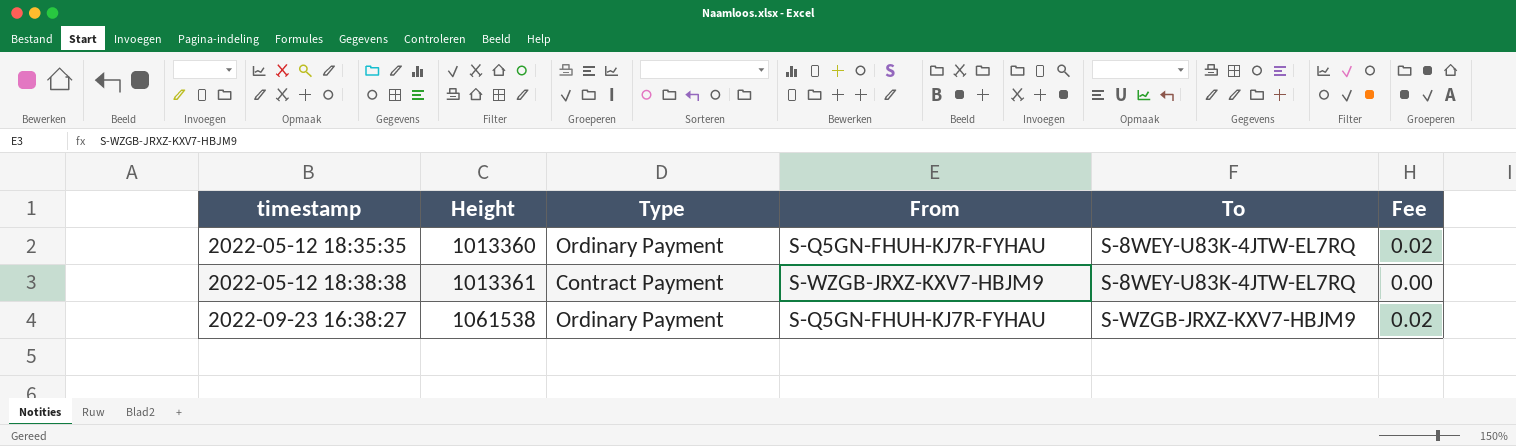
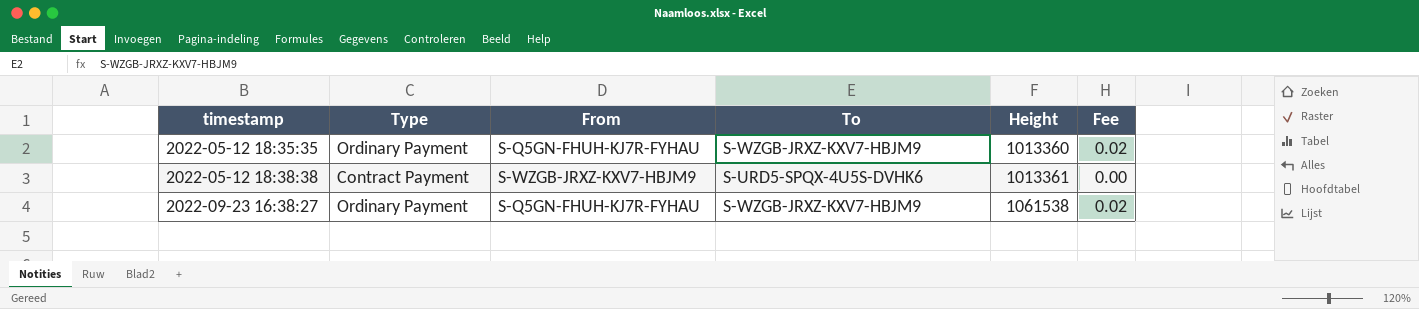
column Height | position: 2 -> 5
2022-05-12 18:35:35 | To: S-8WEY-U83K-4JTW-EL7RQ -> S-WZGB-JRXZ-KXV7-HBJM9
2022-05-12 18:38:38 | To: S-8WEY-U83K-4JTW-EL7RQ -> S-URD5-SPQX-4U5S-DVHK6

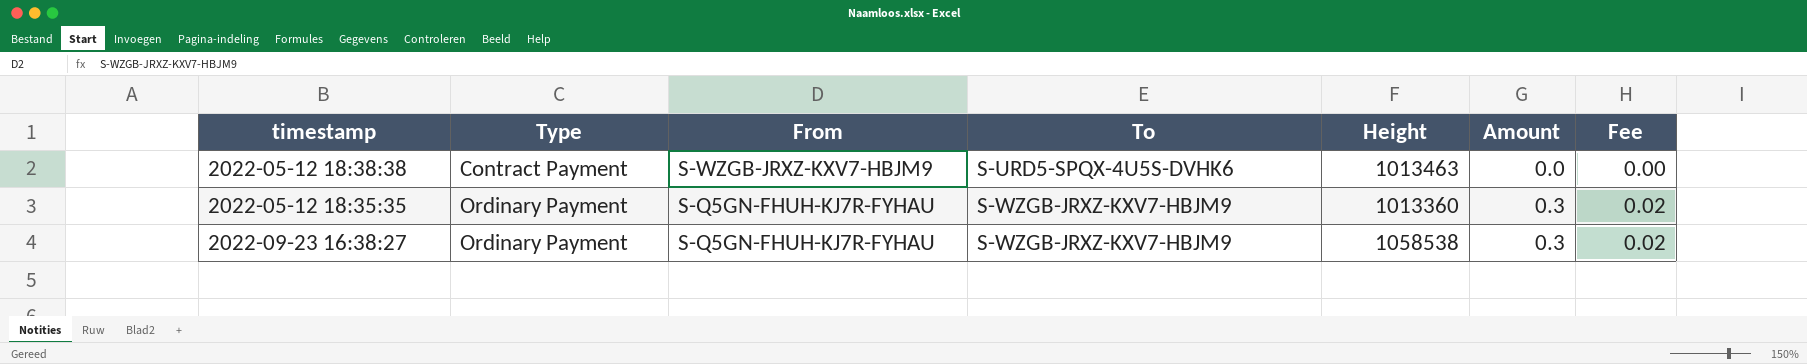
row order: timestamp ascending -> Type ascending
column Amount | position: none -> 6
2022-05-12 18:38:38 | Height: 1013361 -> 1013463
2022-09-23 16:38:27 | Height: 1061538 -> 1058538

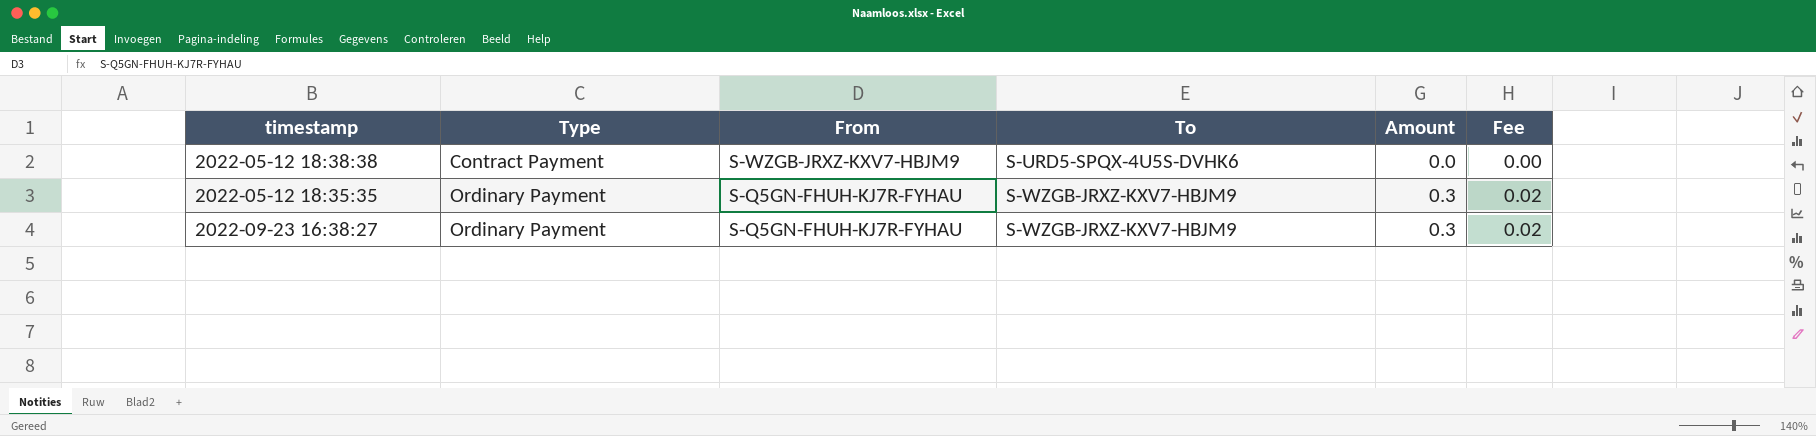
column Height | position: 5 -> none

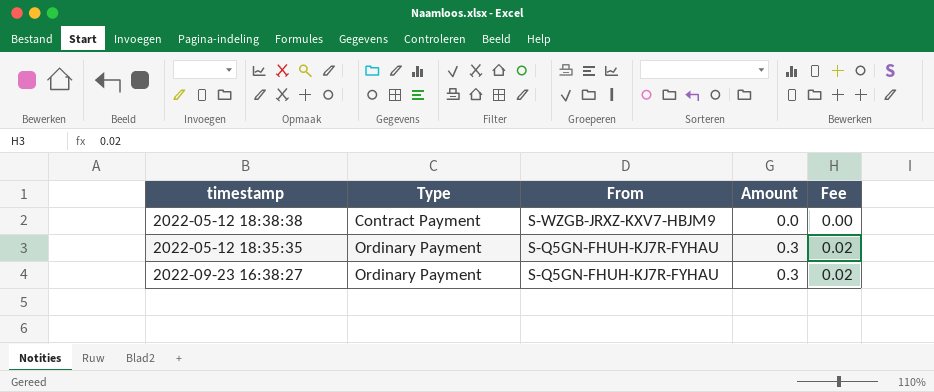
column To | position: 4 -> none

